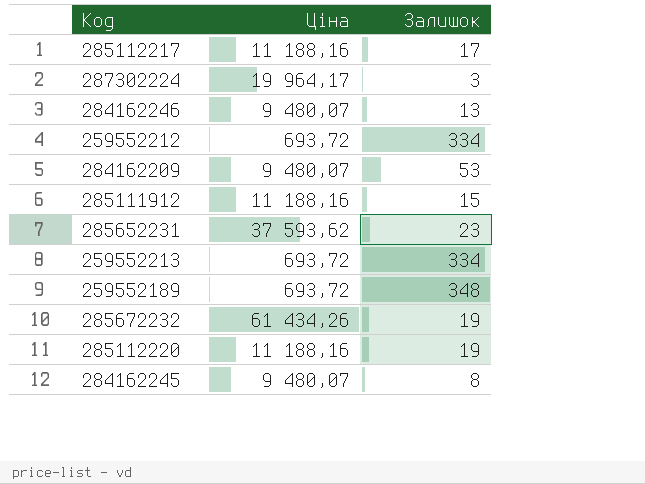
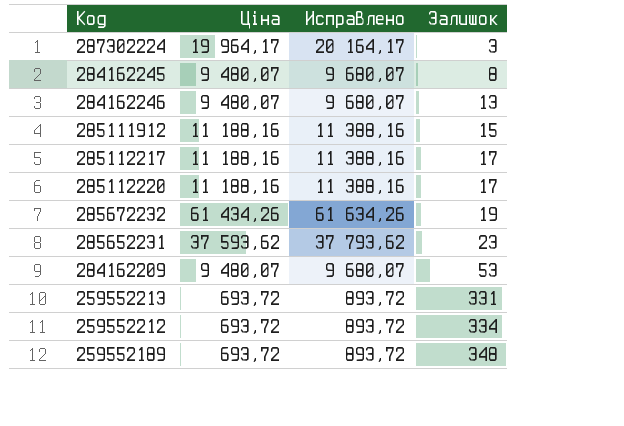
row order: none -> Залишок ascending
column Исправлено | formula: none -> [Ціна] + 200
285112220 | Залишок: 19 -> 17
259552213 | Залишок: 334 -> 331

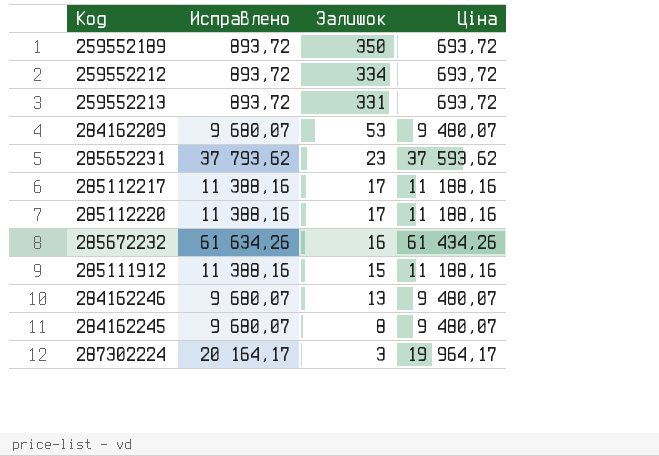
row order: Залишок ascending -> Залишок descending
column Ціна | position: 2 -> 4
259552189 | Залишок: 348 -> 350
285672232 | Залишок: 19 -> 16

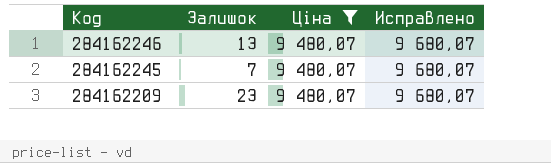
filter: none -> Ціна = 9 480,07
row order: Залишок descending -> Код descending
column Исправлено | position: 2 -> 4
284162245 | Залишок: 8 -> 7
284162209 | Залишок: 53 -> 23

